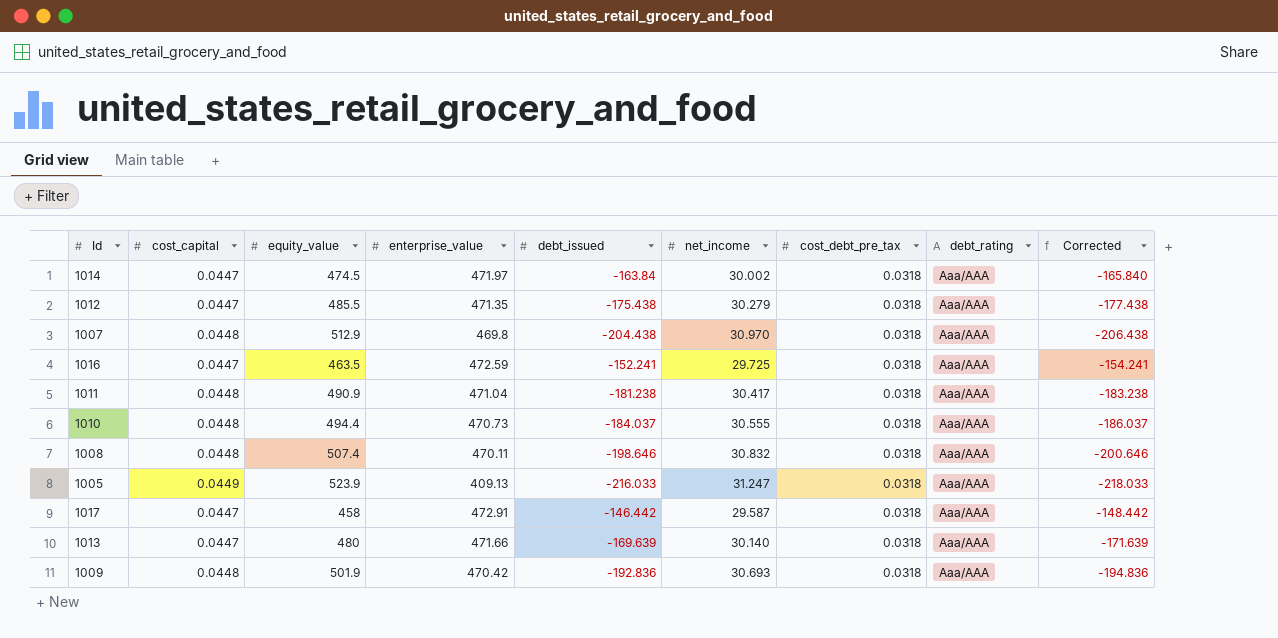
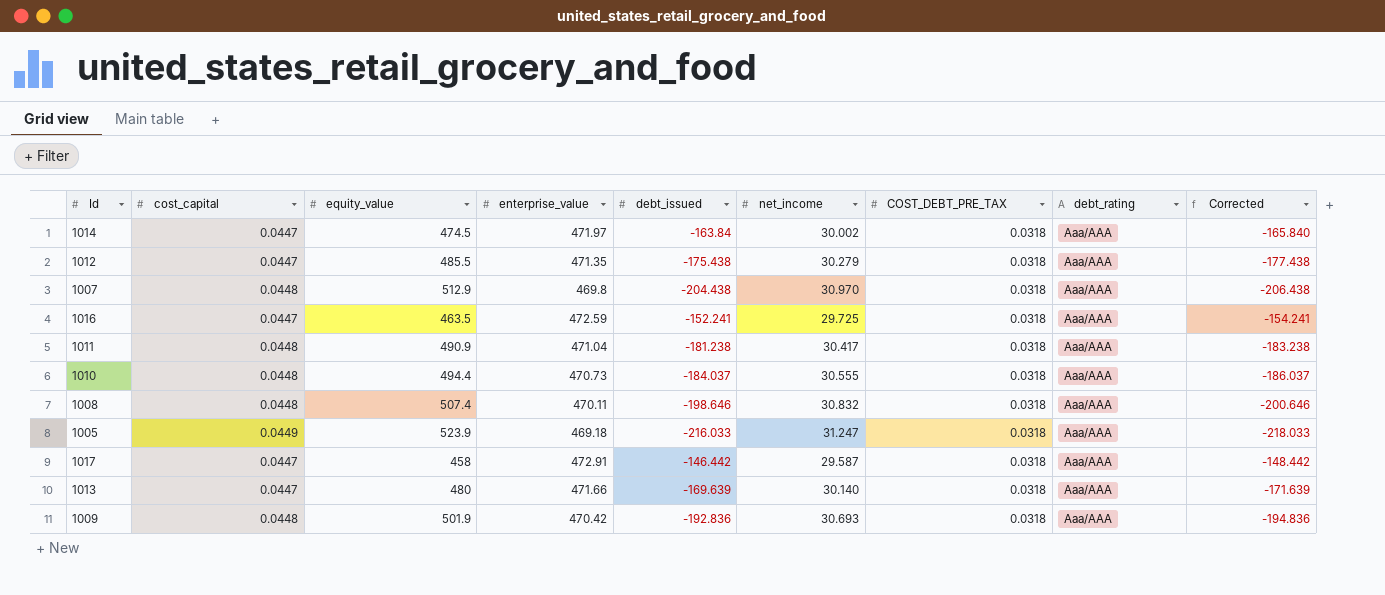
column name: cost_debt_pre_tax -> COST_DEBT_PRE_TAX
1005 | enterprise_value: 409.13 -> 469.18

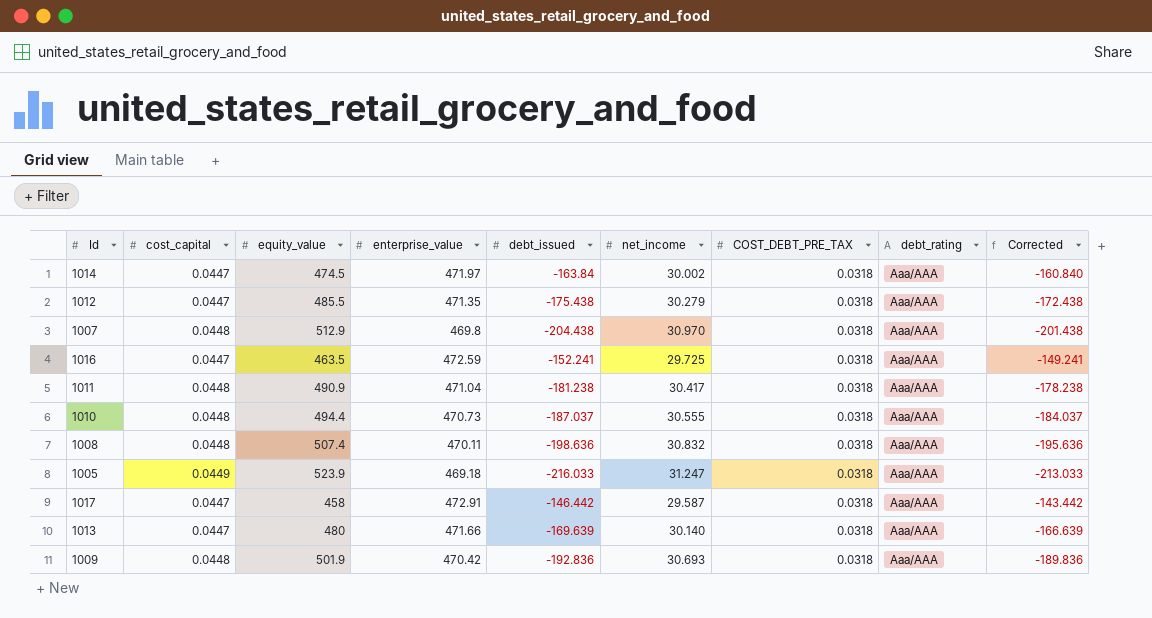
column Corrected | formula: [debt_issued] - 2 -> [debt_issued] + 3
1010 | debt_issued: -184.037 -> -187.037
1008 | debt_issued: -198.646 -> -198.636

